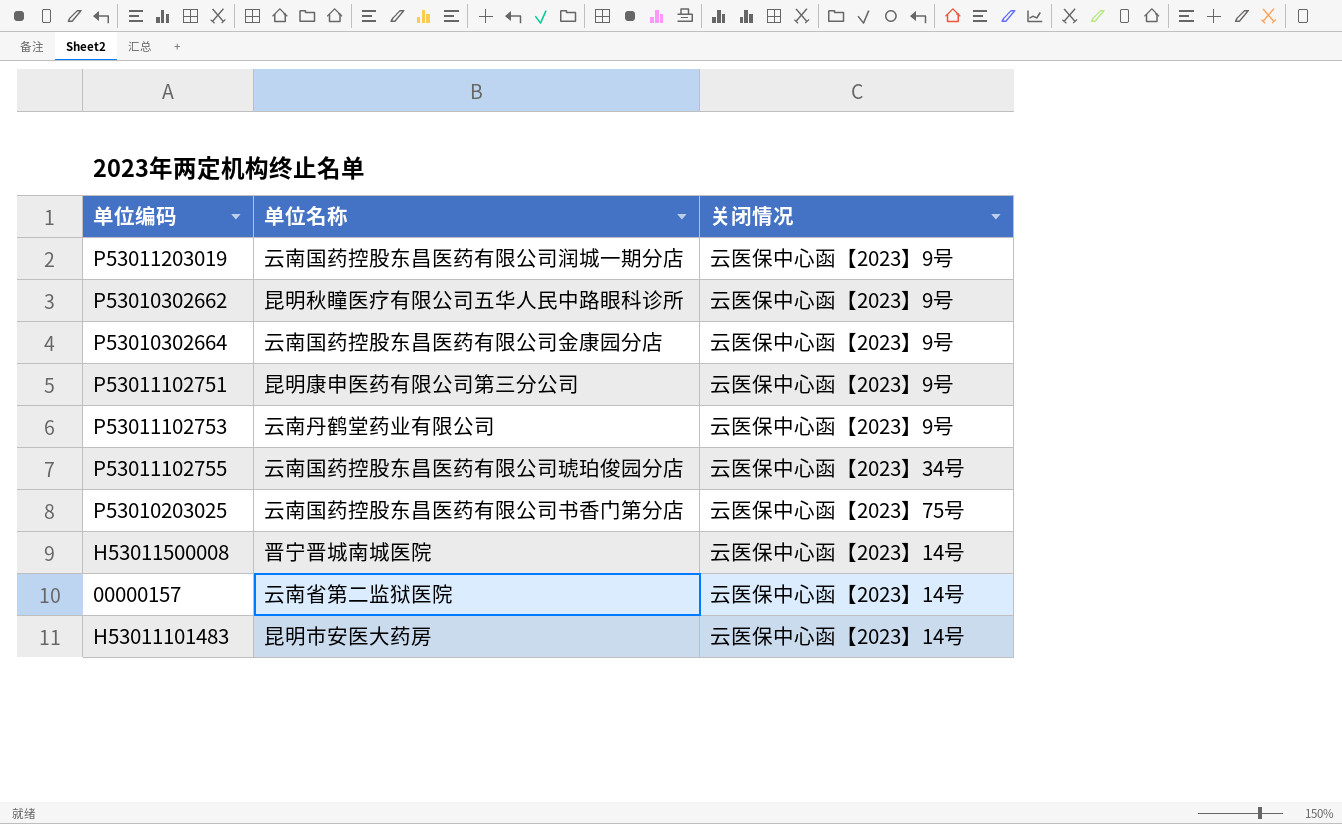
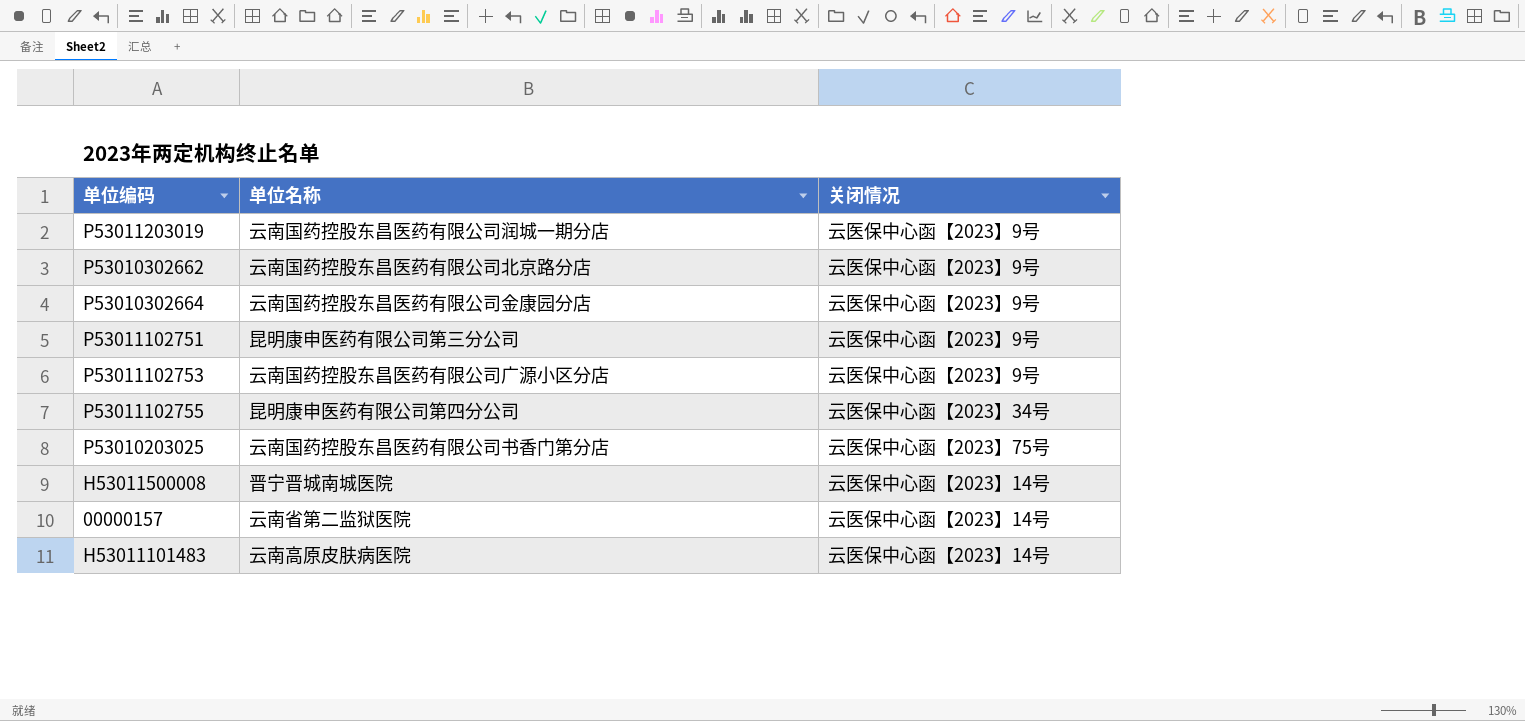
P53010302662 | 单位名称: 昆明秋瞳医疗有限公司五华人民中路眼科诊所 -> 云南国药控股东昌医药有限公司北京路分店
P53011102753 | 单位名称: 云南丹鹤堂药业有限公司 -> 云南国药控股东昌医药有限公司广源小区分店
P53011102755 | 单位名称: 云南国药控股东昌医药有限公司琥珀俊园分店 -> 昆明康申医药有限公司第四分公司
H53011101483 | 单位名称: 昆明市安医大药房 -> 云南高原皮肤病医院

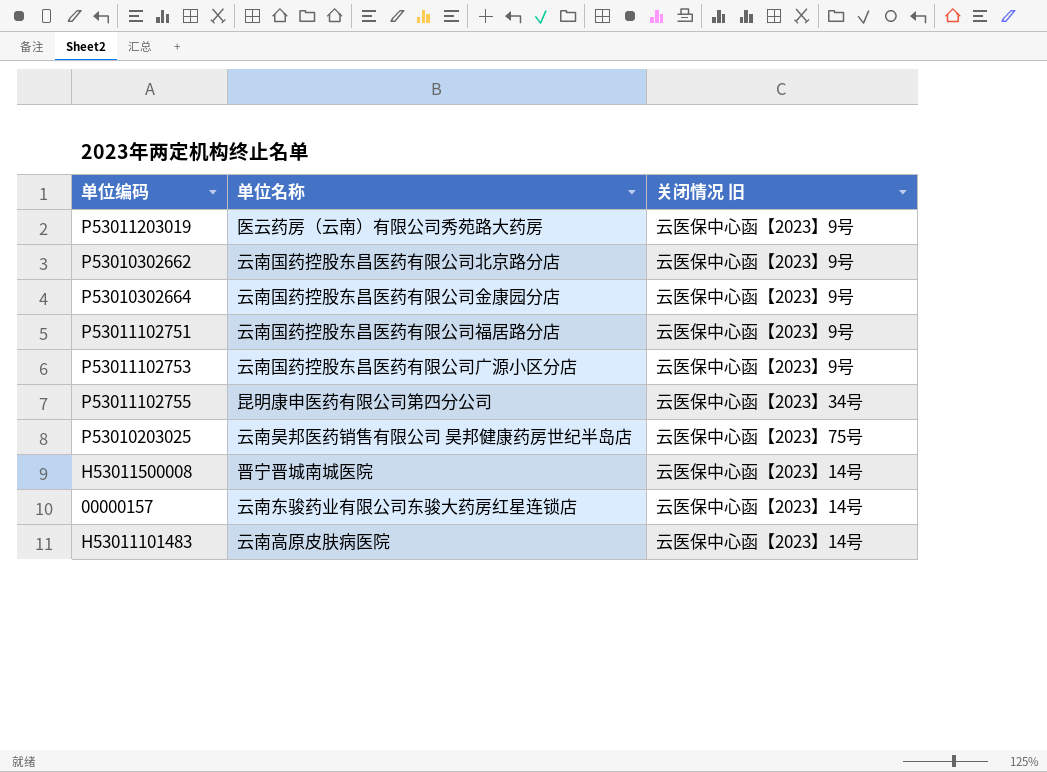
column name: 关闭情况 -> 关闭情况 旧
P53011203019 | 单位名称: 云南国药控股东昌医药有限公司润城一期分店 -> 医云药房（云南）有限公司秀苑路大药房
P53011102751 | 单位名称: 昆明康申医药有限公司第三分公司 -> 云南国药控股东昌医药有限公司福居路分店
P53010203025 | 单位名称: 云南国药控股东昌医药有限公司书香门第分店 -> 云南昊邦医药销售有限公司 昊邦健康药房世纪半岛店
00000157 | 单位名称: 云南省第二监狱医院 -> 云南东骏药业有限公司东骏大药房红星连锁店

